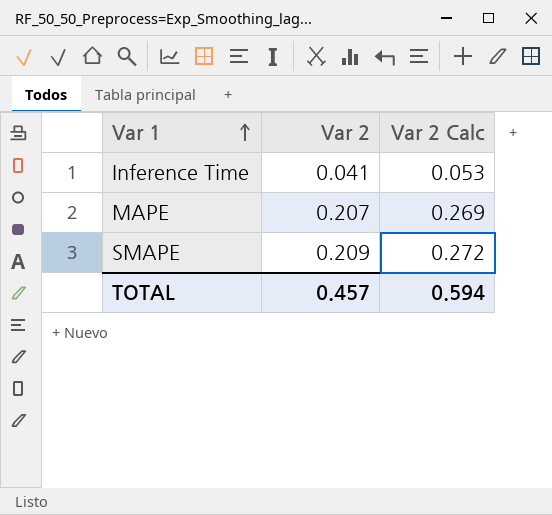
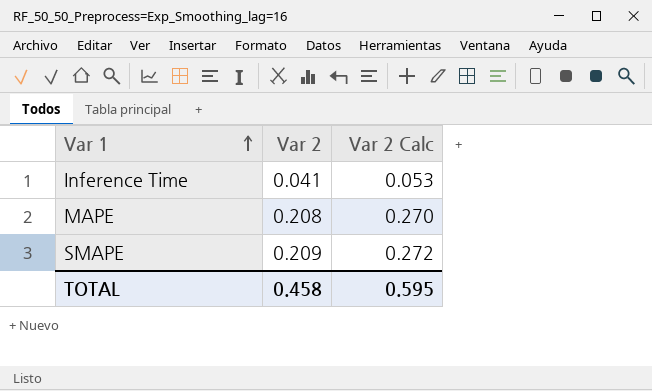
MAPE | Var 2: 0.207 -> 0.208
MAPE | Var 2 Calc: 0.269 -> 0.270
TOTAL | Var 2: 0.457 -> 0.458
TOTAL | Var 2 Calc: 0.594 -> 0.595

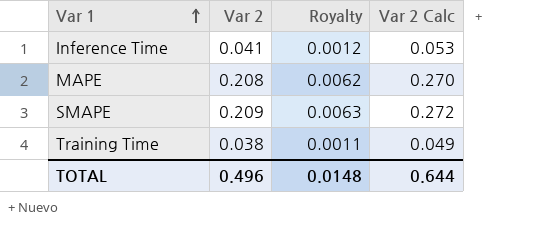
column Royalty | formula: none -> [Var 2] * 0.03
row Training Time: none -> 0.038 | 0.0011 | 0.049
TOTAL | Var 2: 0.458 -> 0.496
TOTAL | Var 2 Calc: 0.595 -> 0.644

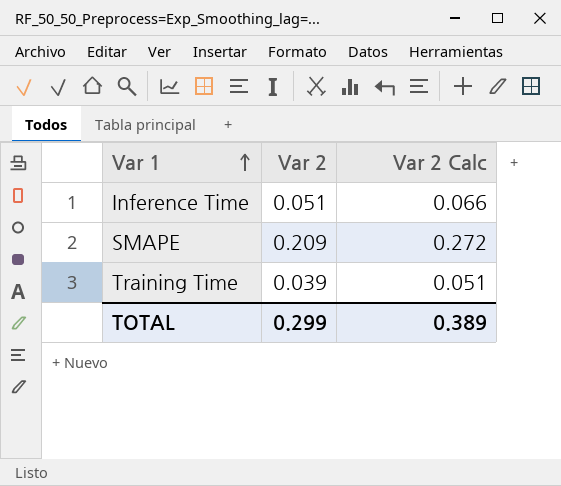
column Royalty | formula: [Var 2] * 0.03 -> none
row MAPE: 0.208 | 0.0062 | 0.270 -> none
Inference Time | Var 2: 0.041 -> 0.051
Inference Time | Var 2 Calc: 0.053 -> 0.066
Training Time | Var 2: 0.038 -> 0.039
Training Time | Var 2 Calc: 0.049 -> 0.051
TOTAL | Var 2: 0.496 -> 0.299
TOTAL | Var 2 Calc: 0.644 -> 0.389

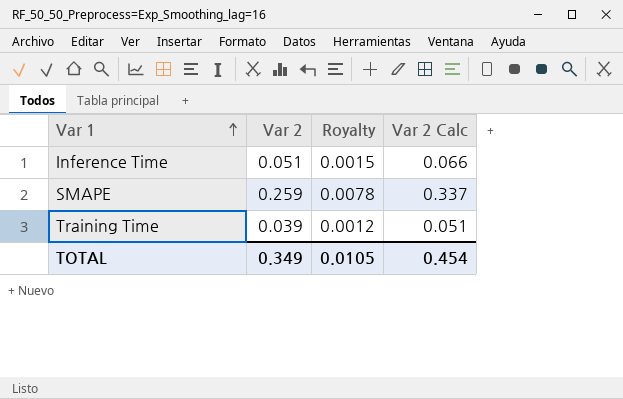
column Royalty | formula: none -> [Var 2] * 0.03
SMAPE | Var 2: 0.209 -> 0.259
SMAPE | Var 2 Calc: 0.272 -> 0.337
TOTAL | Var 2: 0.299 -> 0.349
TOTAL | Var 2 Calc: 0.389 -> 0.454

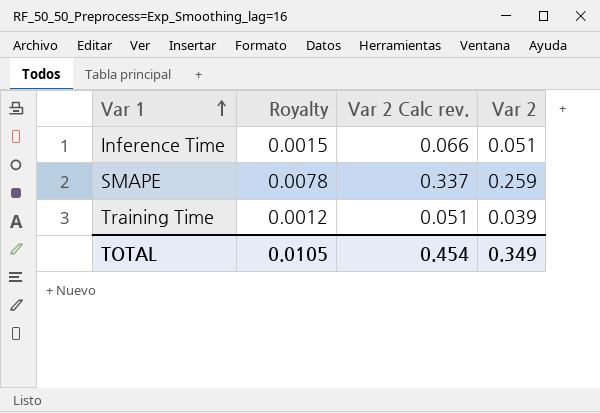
column name: Var 2 Calc -> Var 2 Calc rev.
column Var 2 | position: 2 -> 4

